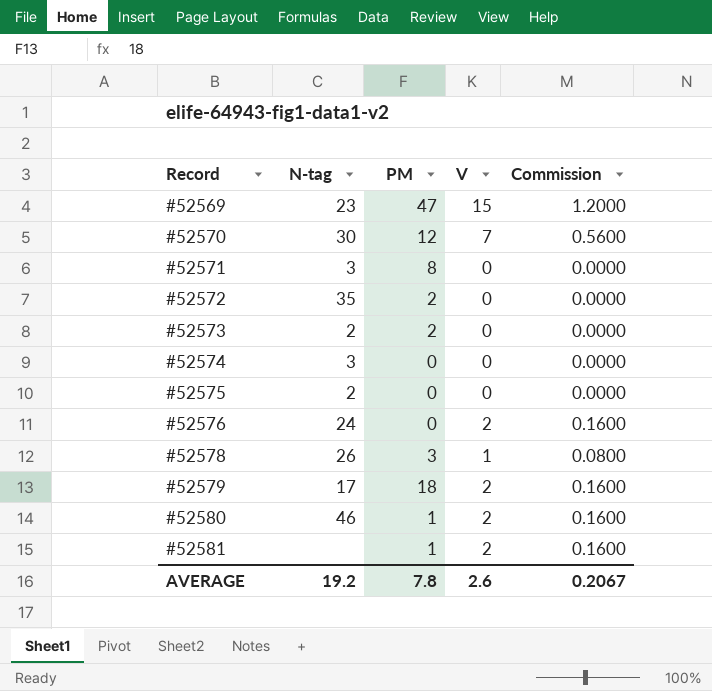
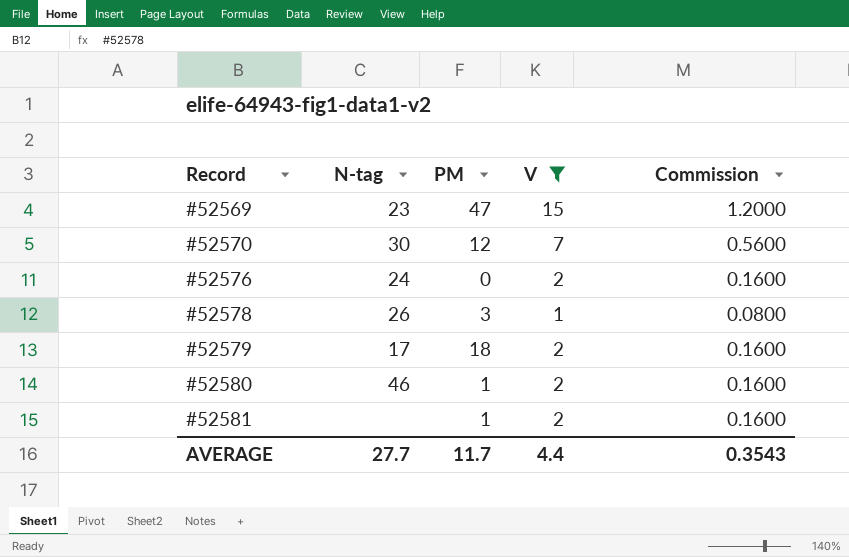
filter: none -> V != 0
AVERAGE | N-tag: 19.2 -> 27.7
AVERAGE | PM: 7.8 -> 11.7
AVERAGE | V: 2.6 -> 4.4
AVERAGE | Commission: 0.2067 -> 0.3543

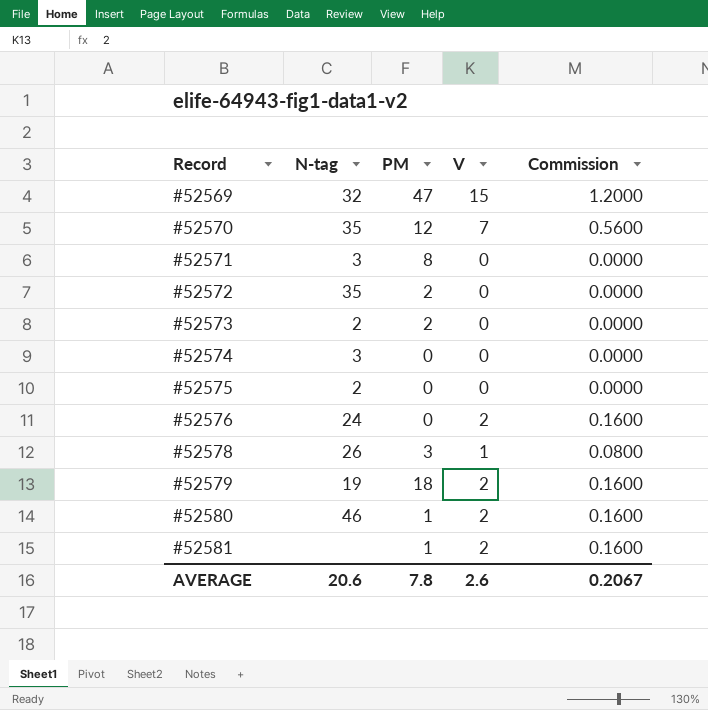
filter: V != 0 -> none
#52569 | N-tag: 23 -> 32
#52570 | N-tag: 30 -> 35
#52579 | N-tag: 17 -> 19
AVERAGE | N-tag: 27.7 -> 20.6
AVERAGE | PM: 11.7 -> 7.8
AVERAGE | V: 4.4 -> 2.6
AVERAGE | Commission: 0.3543 -> 0.2067

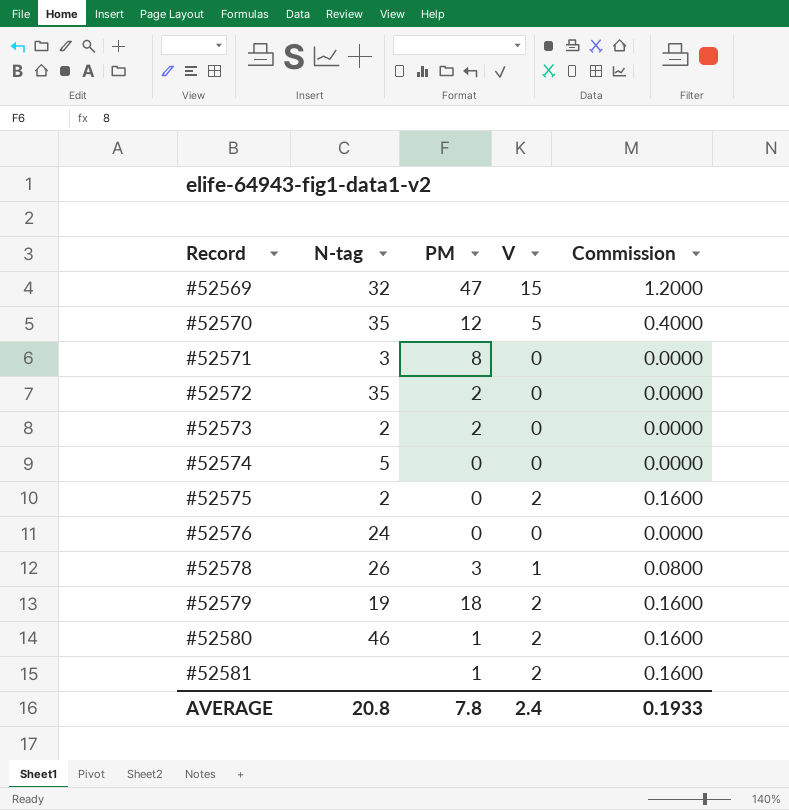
#52570 | V: 7 -> 5
#52570 | Commission: 0.5600 -> 0.4000
#52574 | N-tag: 3 -> 5
#52575 | V: 0 -> 2
#52575 | Commission: 0.0000 -> 0.1600
#52576 | V: 2 -> 0
#52576 | Commission: 0.1600 -> 0.0000
AVERAGE | N-tag: 20.6 -> 20.8
AVERAGE | V: 2.6 -> 2.4
AVERAGE | Commission: 0.2067 -> 0.1933

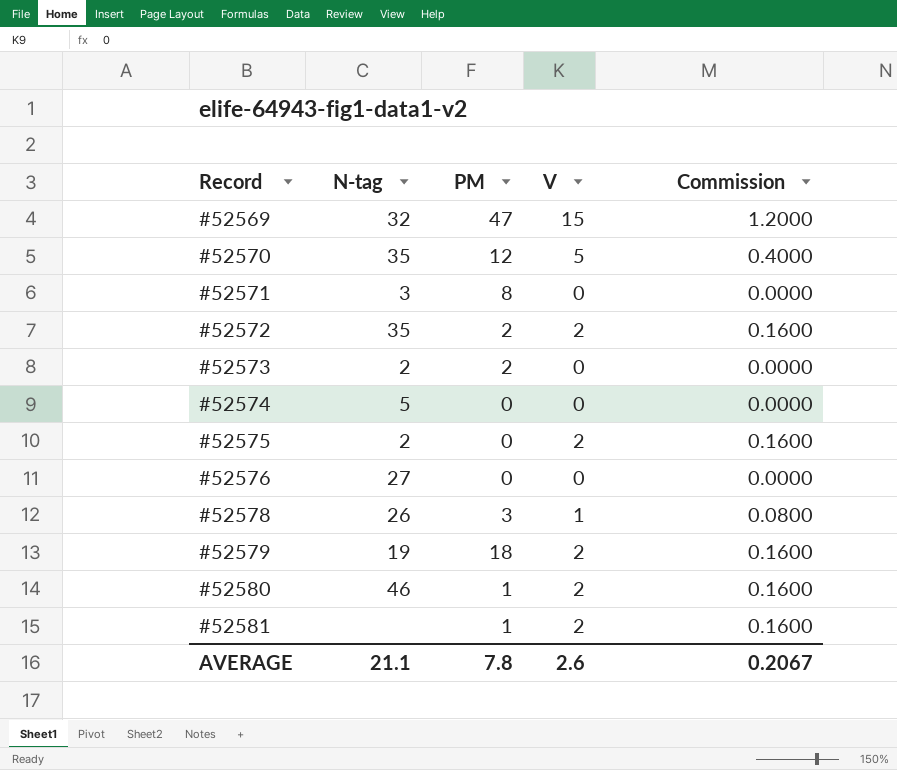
#52572 | V: 0 -> 2
#52572 | Commission: 0.0000 -> 0.1600
#52576 | N-tag: 24 -> 27
AVERAGE | N-tag: 20.8 -> 21.1
AVERAGE | V: 2.4 -> 2.6
AVERAGE | Commission: 0.1933 -> 0.2067

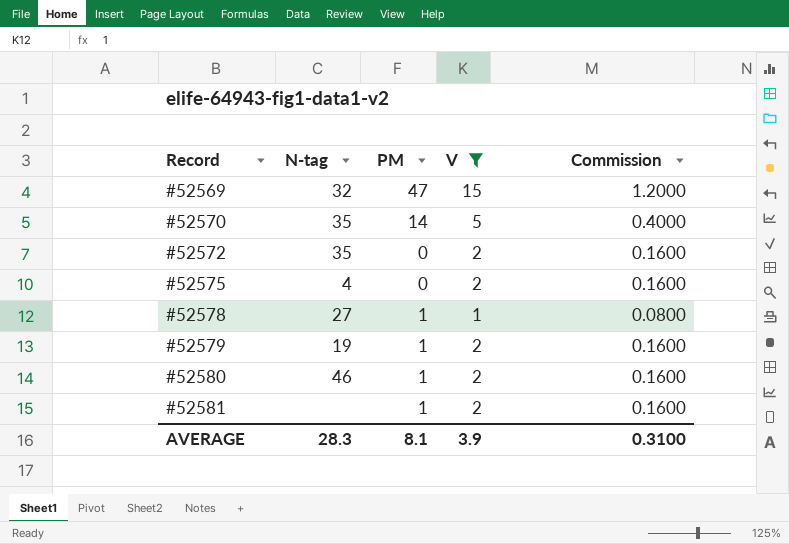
filter: none -> V != 0
#52570 | PM: 12 -> 14
#52572 | PM: 2 -> 0
#52575 | N-tag: 2 -> 4
#52578 | N-tag: 26 -> 27
#52578 | PM: 3 -> 1
#52579 | PM: 18 -> 1
AVERAGE | N-tag: 21.1 -> 28.3
AVERAGE | PM: 7.8 -> 8.1
AVERAGE | V: 2.6 -> 3.9
AVERAGE | Commission: 0.2067 -> 0.3100

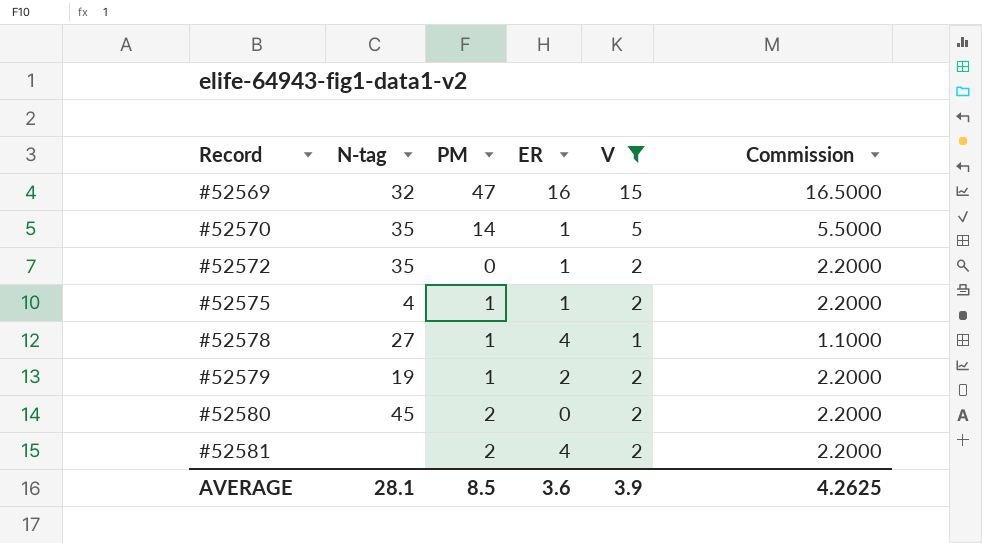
column ER | position: none -> 4
column Commission | formula: [V] * 0.08 -> [V] * 1.1
#52575 | PM: 0 -> 1
#52580 | N-tag: 46 -> 45
#52580 | PM: 1 -> 2
#52581 | PM: 1 -> 2
AVERAGE | N-tag: 28.3 -> 28.1
AVERAGE | PM: 8.1 -> 8.5
AVERAGE | Commission: 0.3100 -> 4.2625

